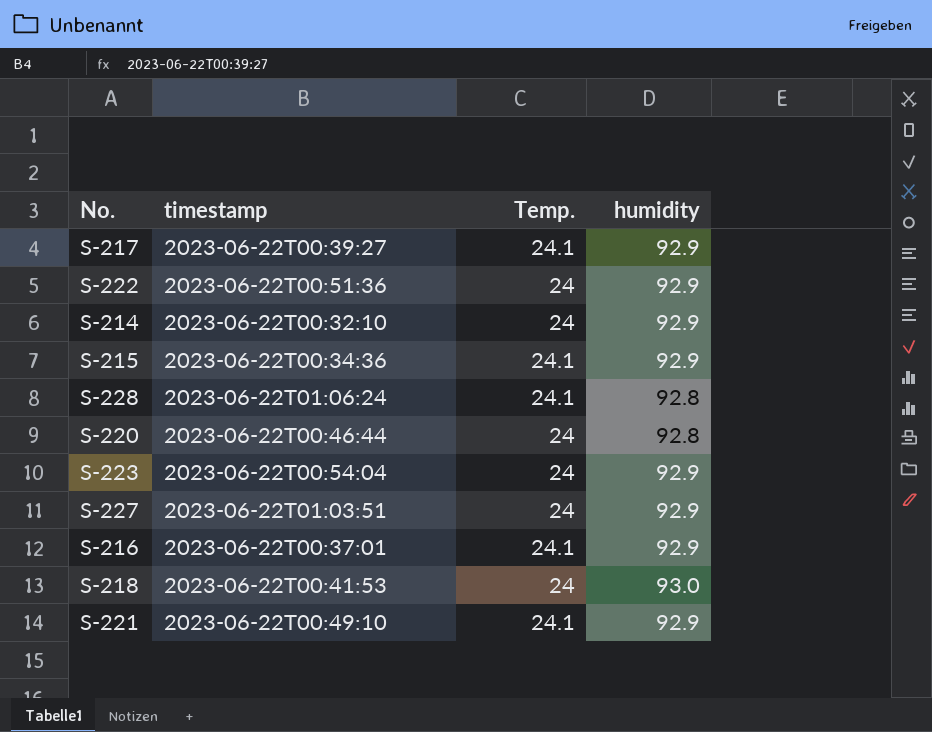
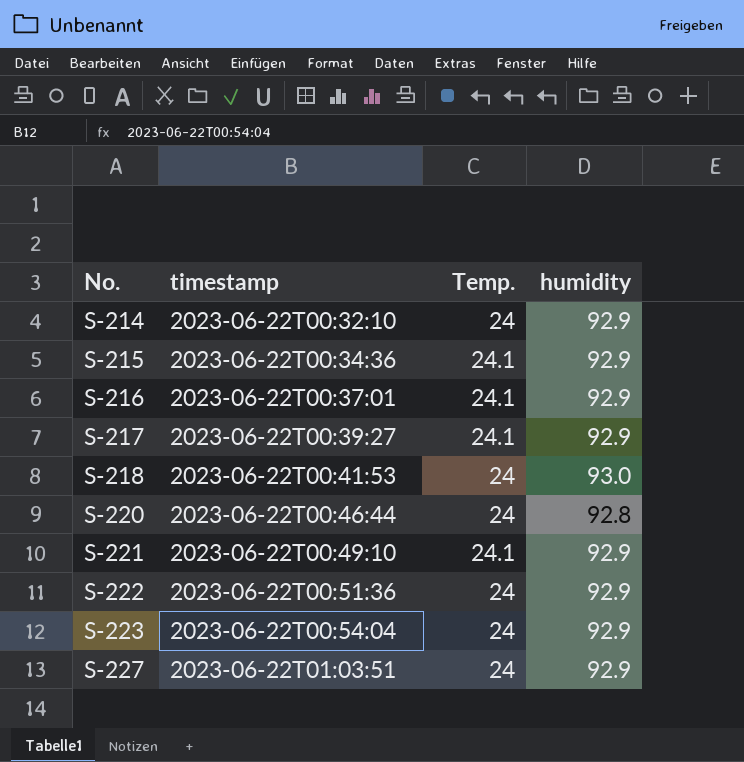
row order: none -> No. ascending
row S-228: 2023-06-22T01:06:24 | 24.1 | 92.8 -> none

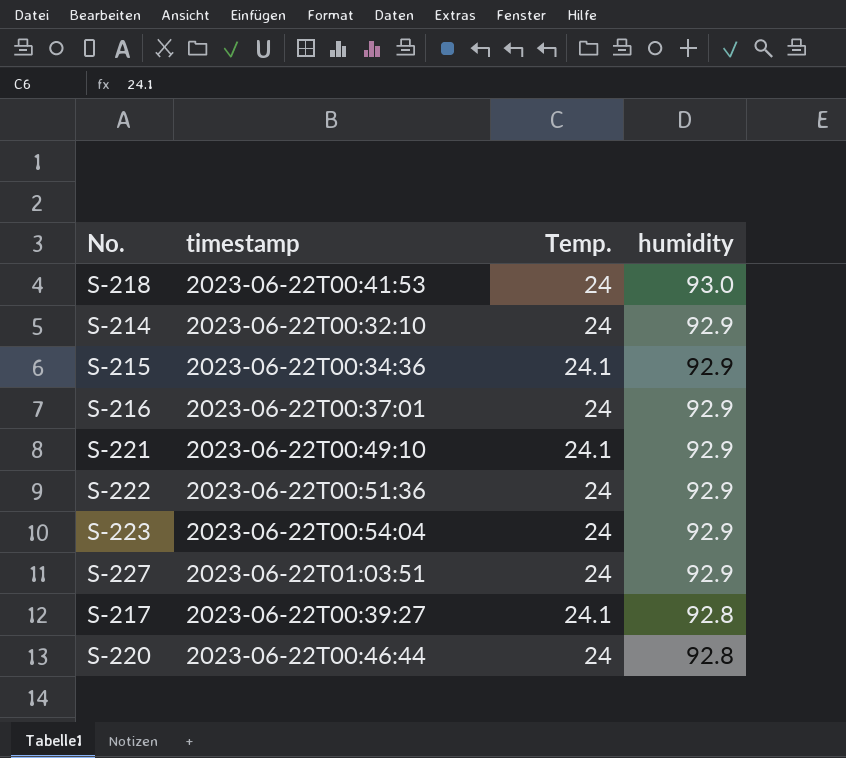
row order: No. ascending -> humidity descending
S-216 | Temp.: 24.1 -> 24
S-217 | humidity: 92.9 -> 92.8

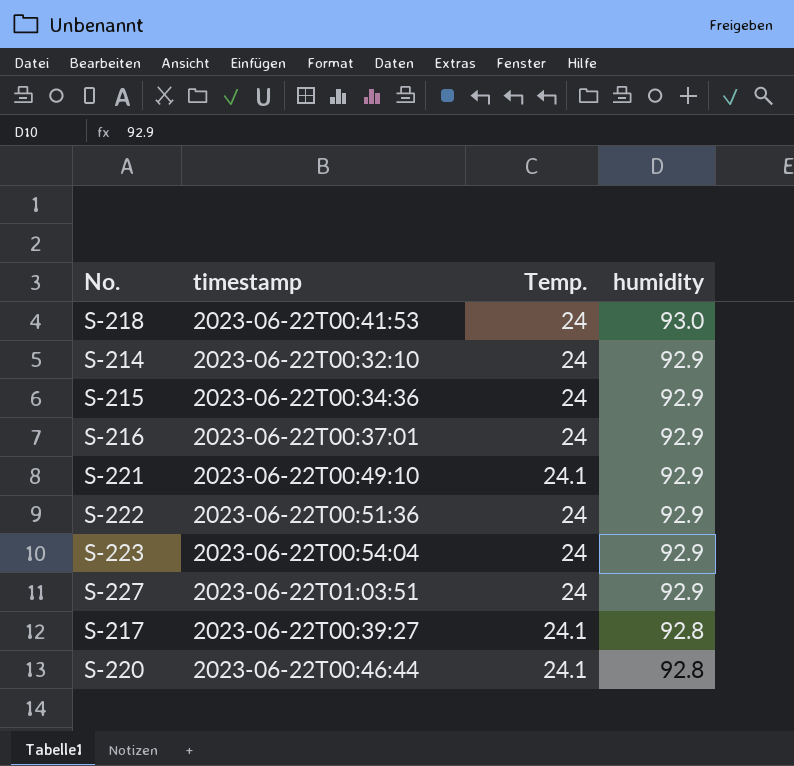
S-215 | Temp.: 24.1 -> 24
S-220 | Temp.: 24 -> 24.1

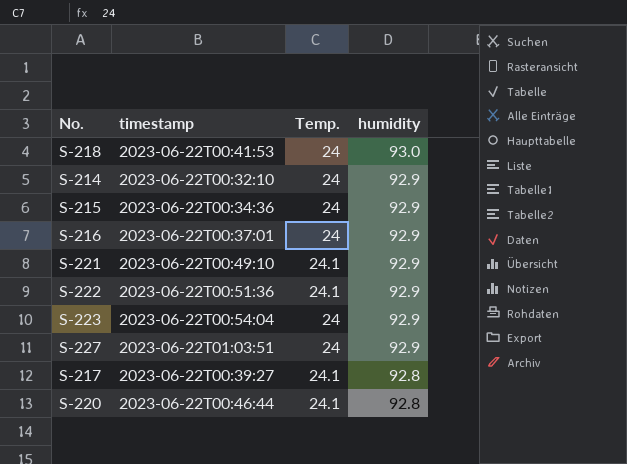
S-222 | Temp.: 24 -> 24.1

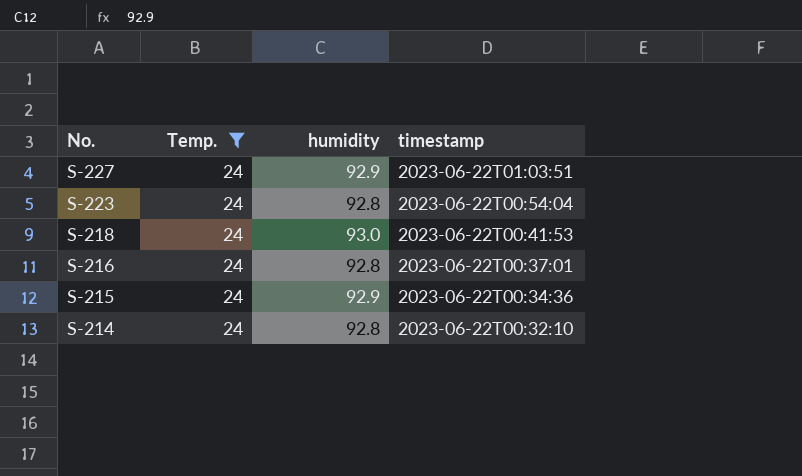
filter: none -> Temp. = 24
row order: humidity descending -> No. descending
column timestamp | position: 2 -> 4
S-223 | humidity: 92.9 -> 92.8
S-216 | humidity: 92.9 -> 92.8
S-214 | humidity: 92.9 -> 92.8

